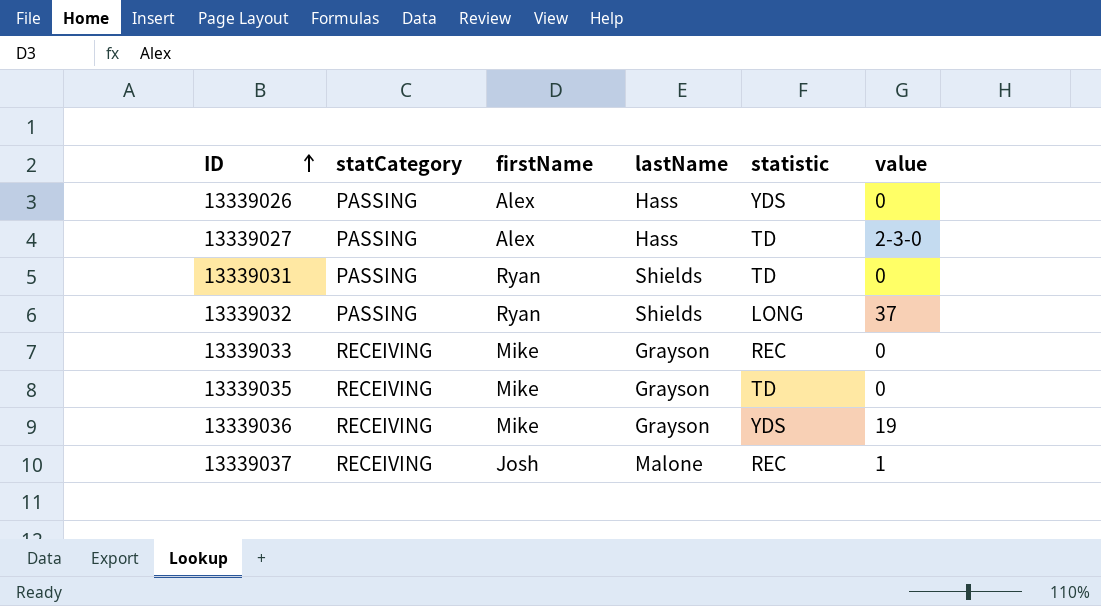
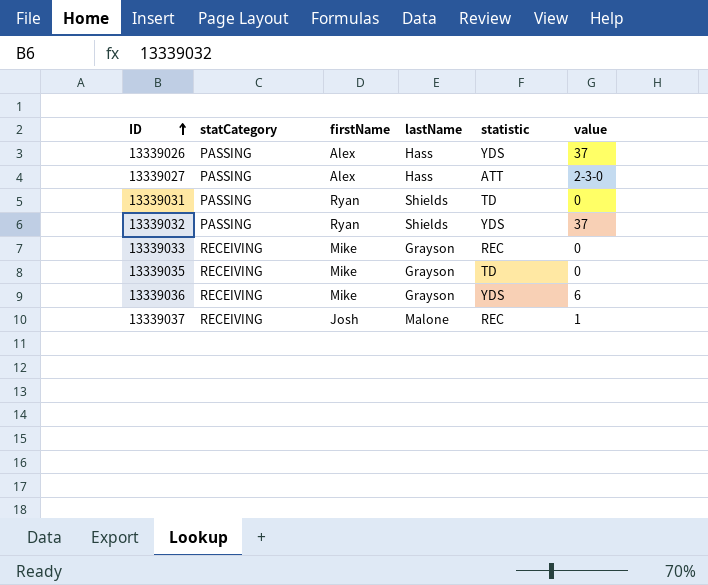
13339026 | value: 0 -> 37
13339027 | statistic: TD -> ATT
13339032 | statistic: LONG -> YDS
13339036 | value: 19 -> 6

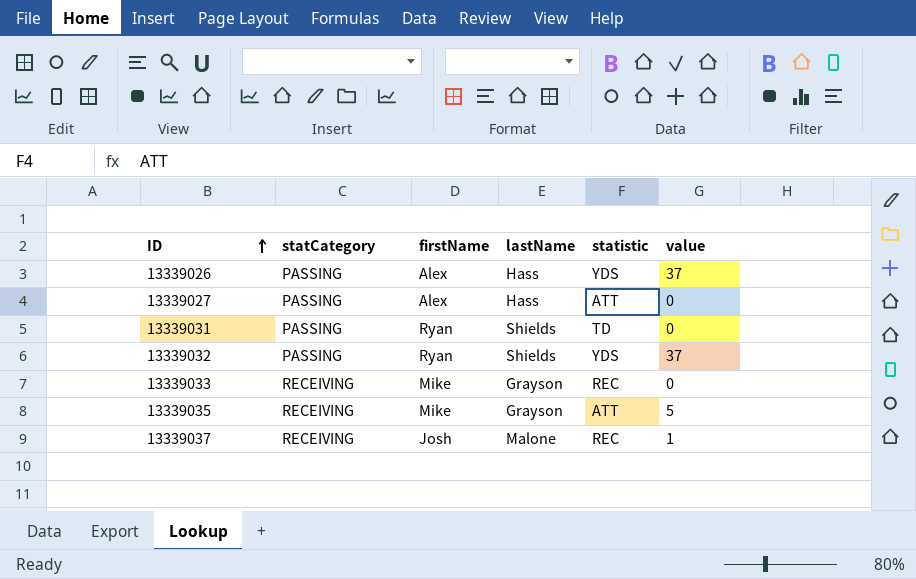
row 13339036: RECEIVING | Mike | Grayson | YDS | 6 -> none
13339027 | value: 2-3-0 -> 0
13339035 | statistic: TD -> ATT
13339035 | value: 0 -> 5

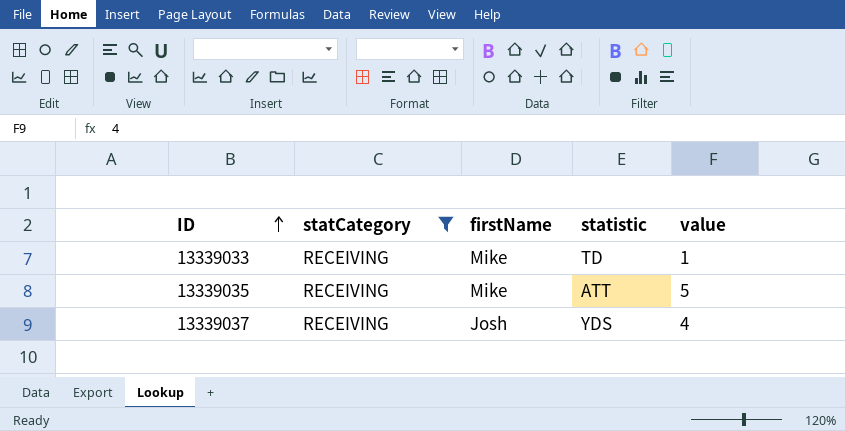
filter: none -> statCategory = RECEIVING
column lastName | position: 4 -> none
13339033 | statistic: REC -> TD
13339033 | value: 0 -> 1
13339037 | statistic: REC -> YDS
13339037 | value: 1 -> 4

